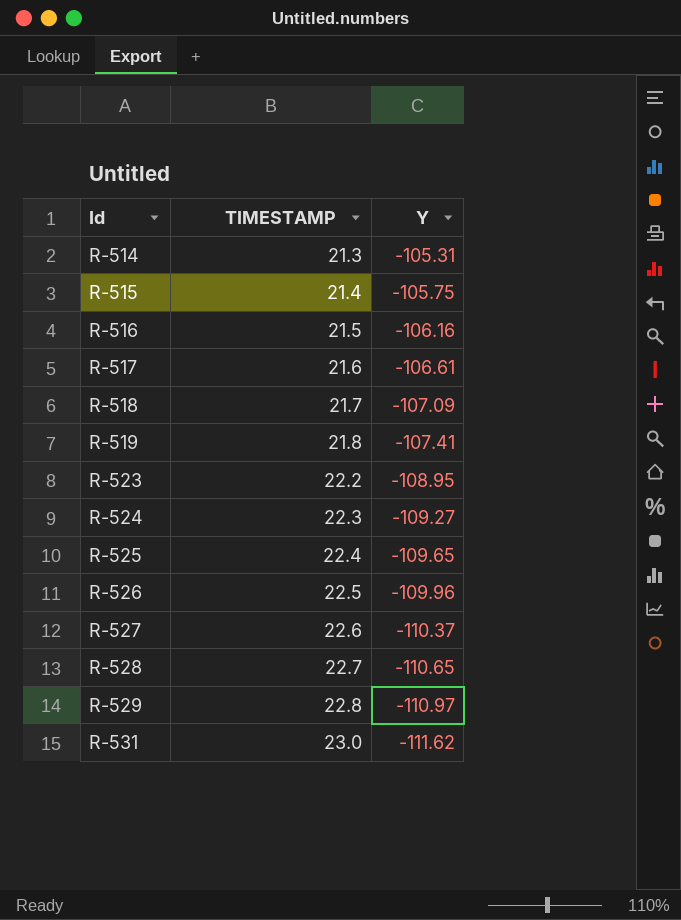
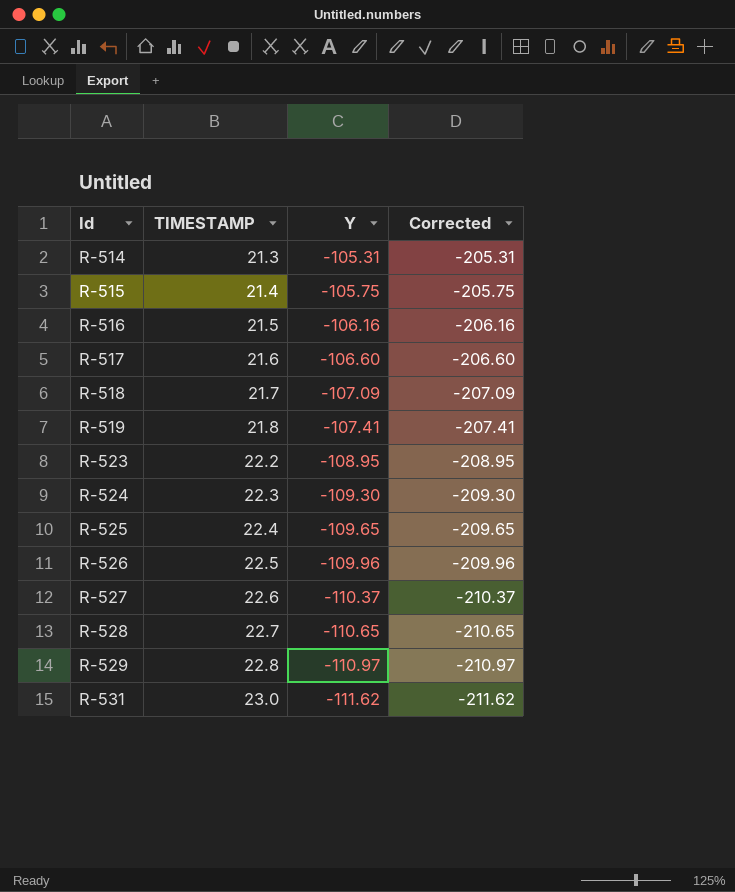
column Corrected | formula: none -> [Y] - 100
R-517 | Y: -106.61 -> -106.60
R-524 | Y: -109.27 -> -109.30

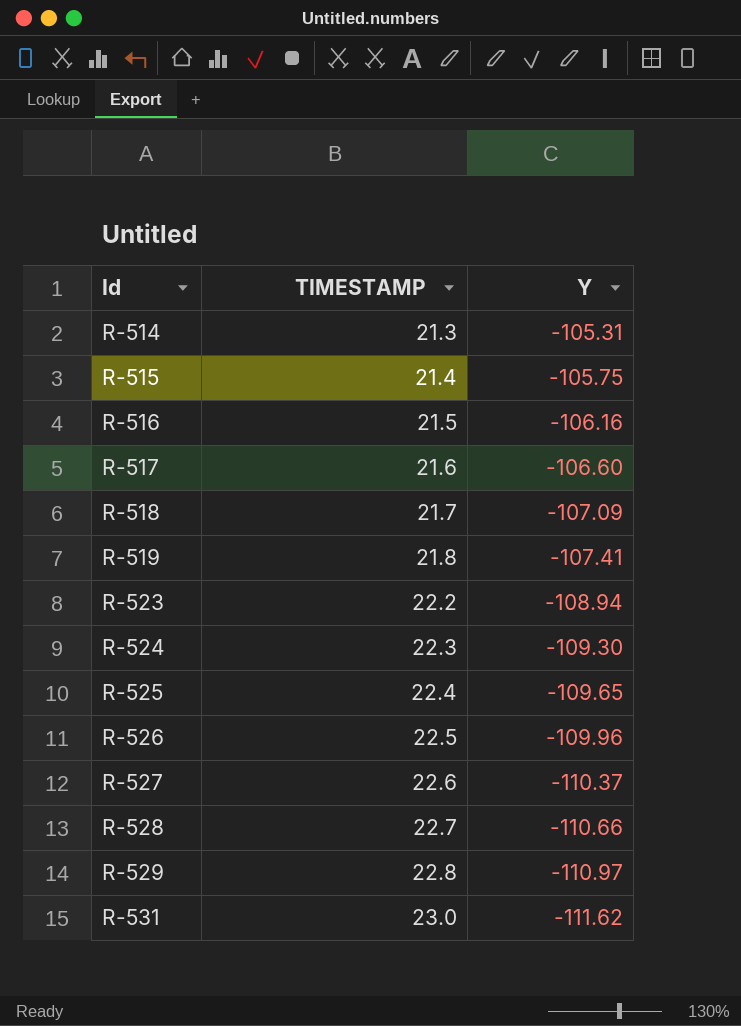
column Corrected | formula: [Y] - 100 -> none
R-523 | Y: -108.95 -> -108.94
R-528 | Y: -110.65 -> -110.66

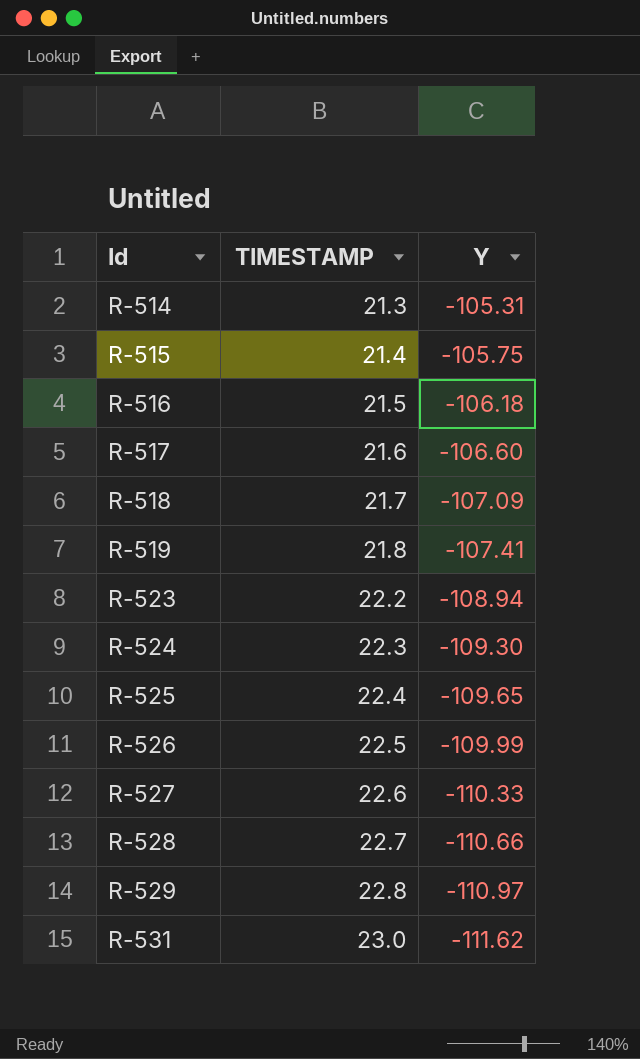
R-516 | Y: -106.16 -> -106.18
R-526 | Y: -109.96 -> -109.99
R-527 | Y: -110.37 -> -110.33

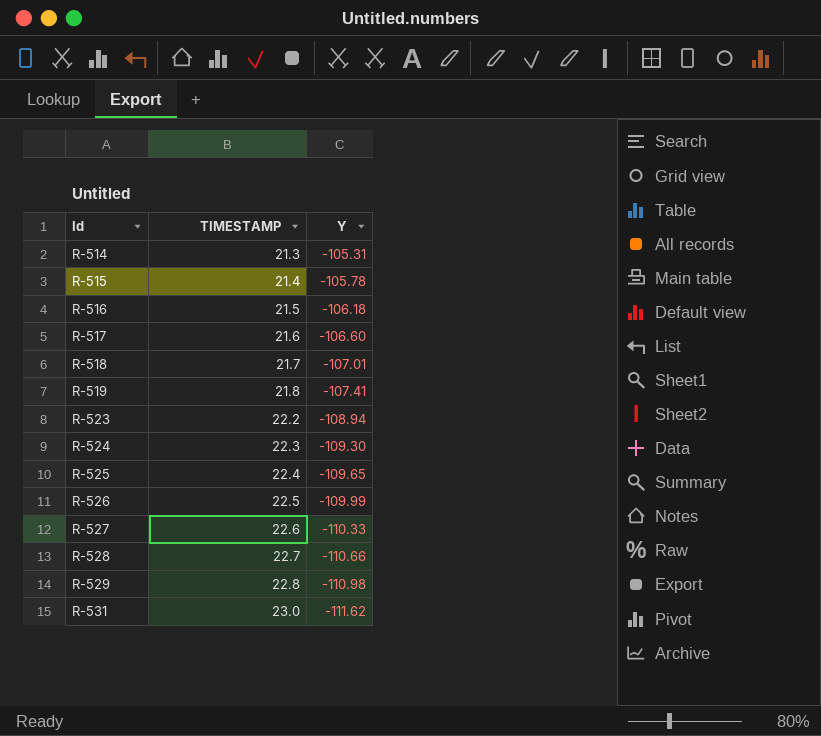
R-515 | Y: -105.75 -> -105.78
R-518 | Y: -107.09 -> -107.01
R-529 | Y: -110.97 -> -110.98

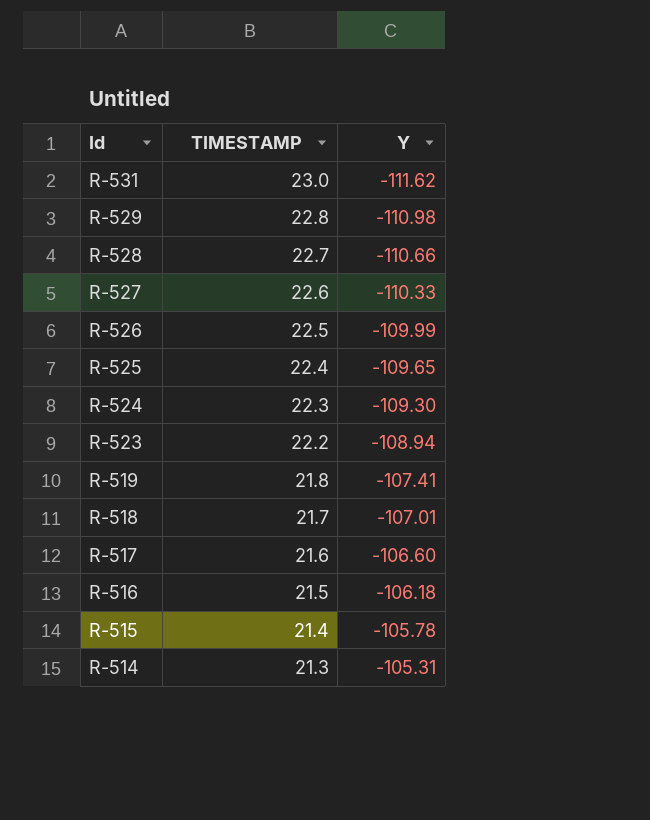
row order: Id ascending -> Id descending

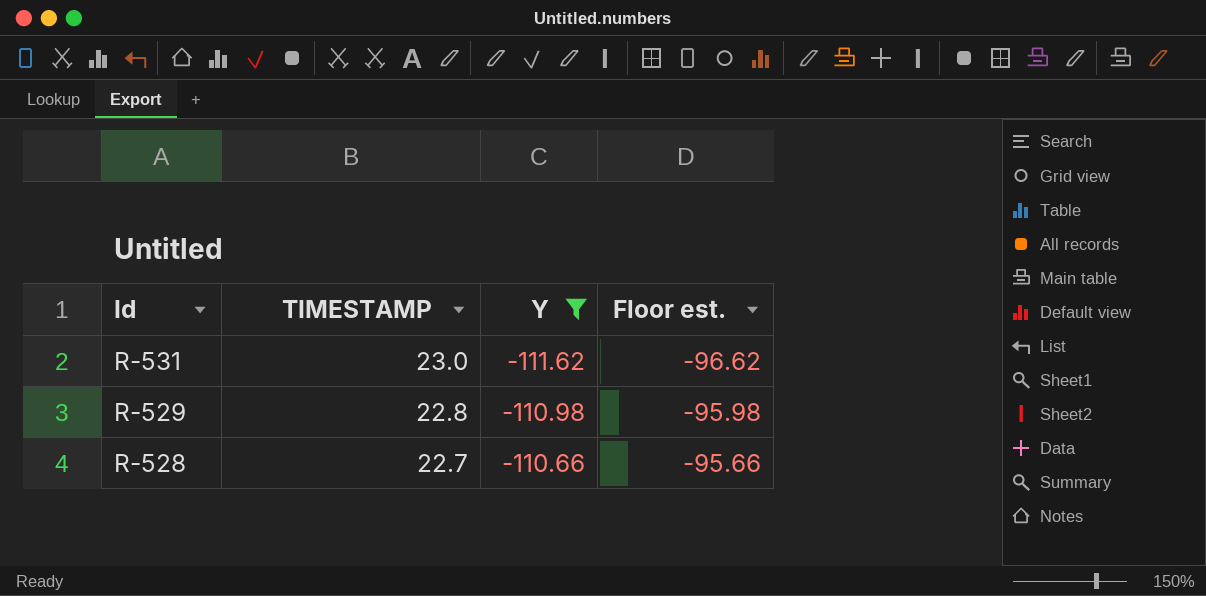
filter: none -> Y <= -110.66
column Floor est. | formula: none -> [Y] + 15

